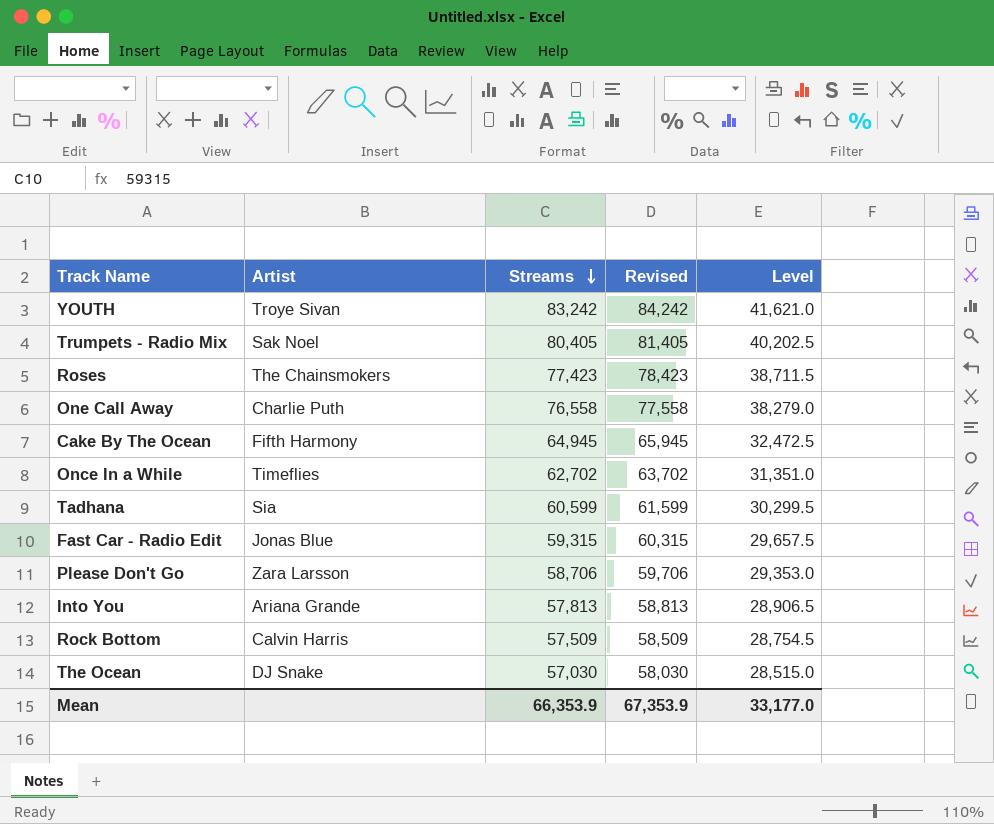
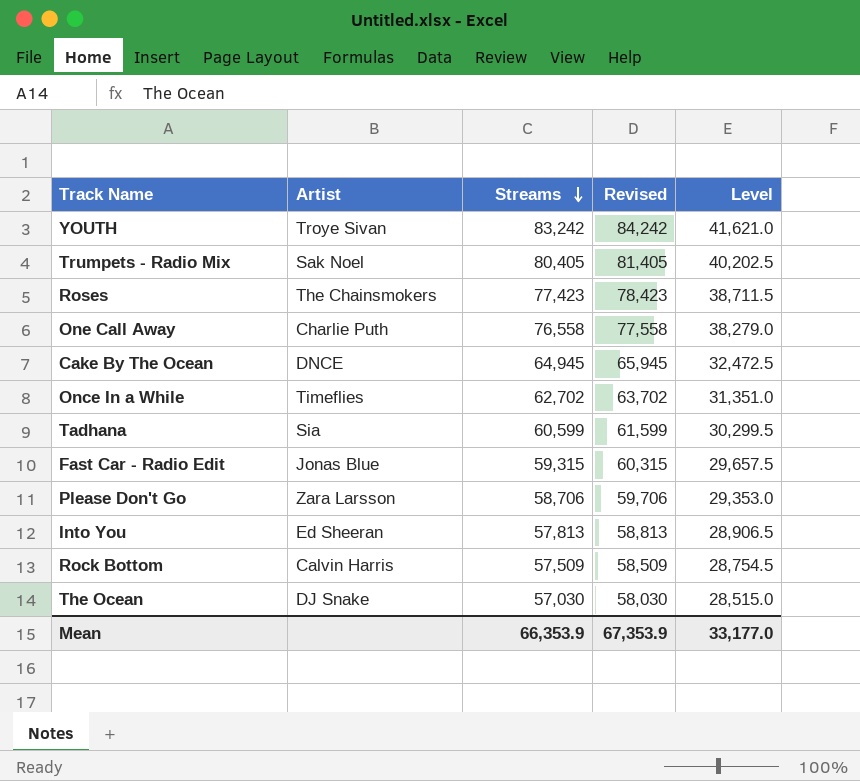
Cake By The Ocean | Artist: Fifth Harmony -> DNCE
Into You | Artist: Ariana Grande -> Ed Sheeran

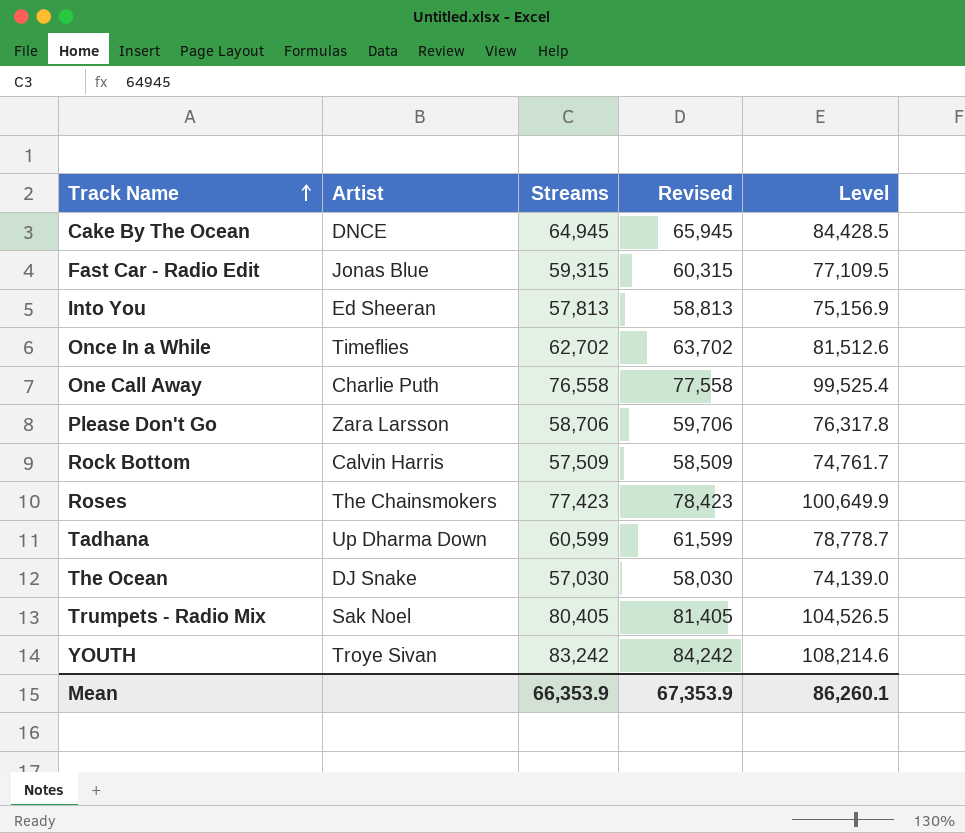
row order: Streams descending -> Track Name ascending
column Level | formula: [Streams] * 0.5 -> [Streams] * 1.3
Tadhana | Artist: Sia -> Up Dharma Down
Mean | Level: 33,177.0 -> 86,260.1

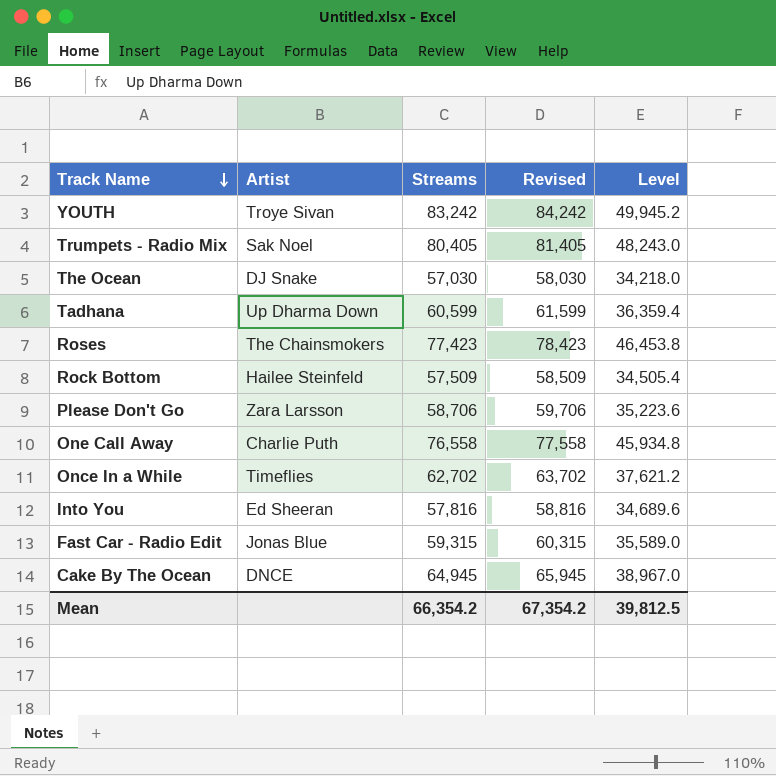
row order: Track Name ascending -> Track Name descending
column Level | formula: [Streams] * 1.3 -> [Streams] * 0.6
Rock Bottom | Artist: Calvin Harris -> Hailee Steinfeld
Into You | Streams: 57,813 -> 57,816
Into You | Revised: 58,813 -> 58,816
Mean | Streams: 66,353.9 -> 66,354.2
Mean | Revised: 67,353.9 -> 67,354.2
Mean | Level: 86,260.1 -> 39,812.5

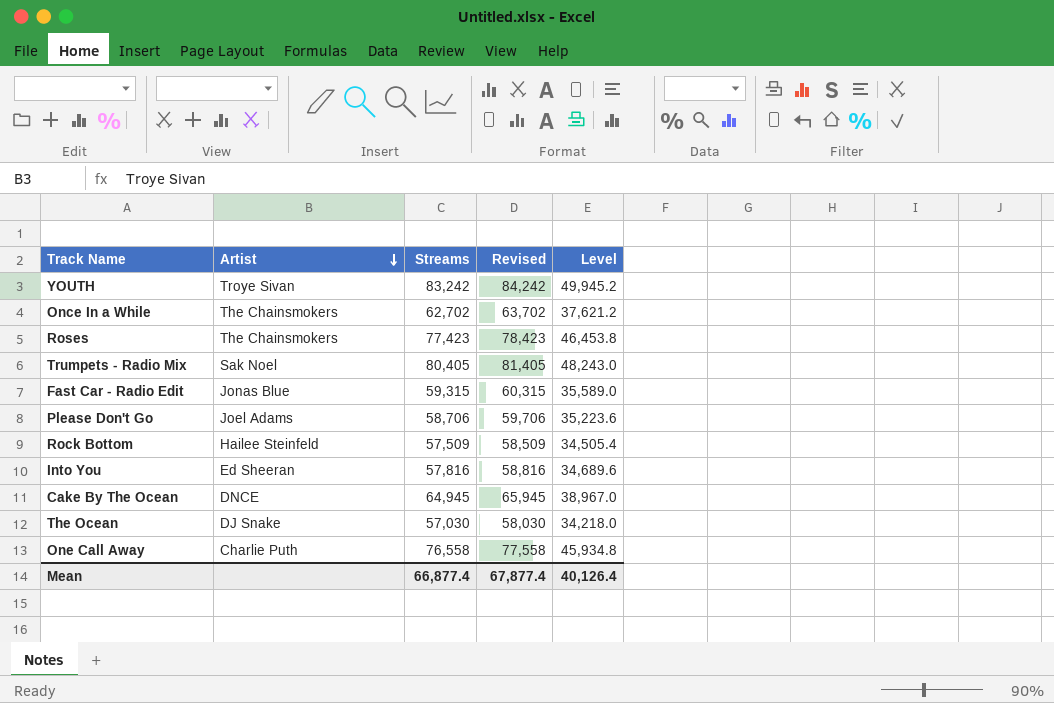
row order: Track Name descending -> Artist descending
row Tadhana: Up Dharma Down | 60,599 | 61,599 | 36,359.4 -> none
Once In a While | Artist: Timeflies -> The Chainsmokers
Please Don't Go | Artist: Zara Larsson -> Joel Adams
Mean | Streams: 66,354.2 -> 66,877.4
Mean | Revised: 67,354.2 -> 67,877.4
Mean | Level: 39,812.5 -> 40,126.4

